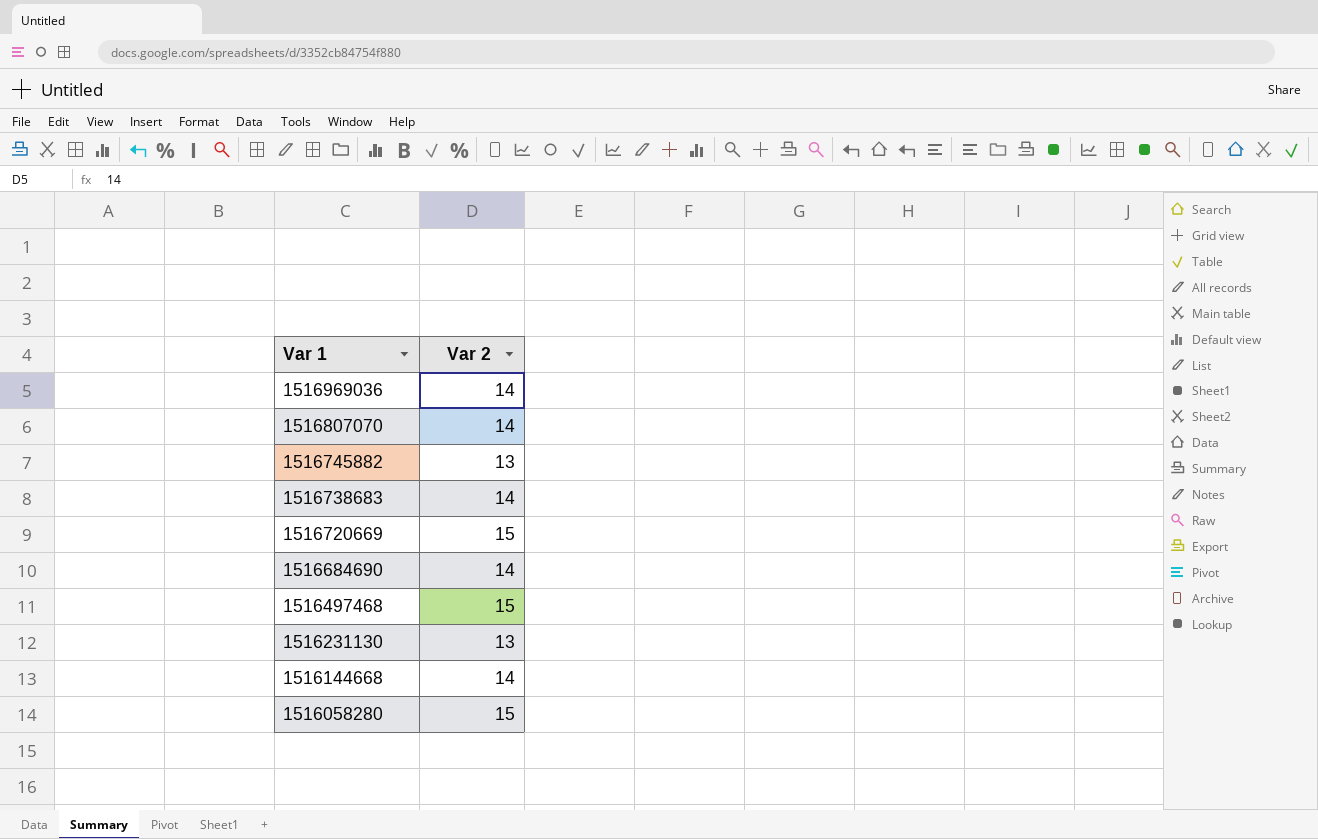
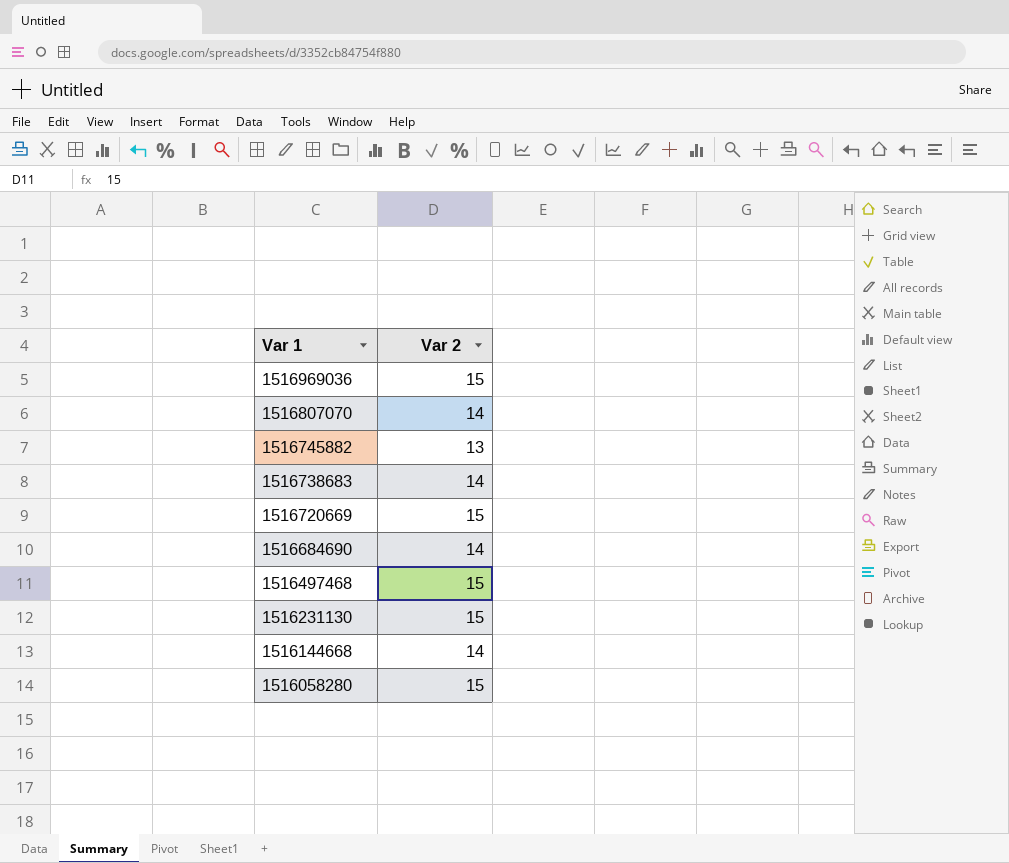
1516969036 | Var 2: 14 -> 15
1516231130 | Var 2: 13 -> 15

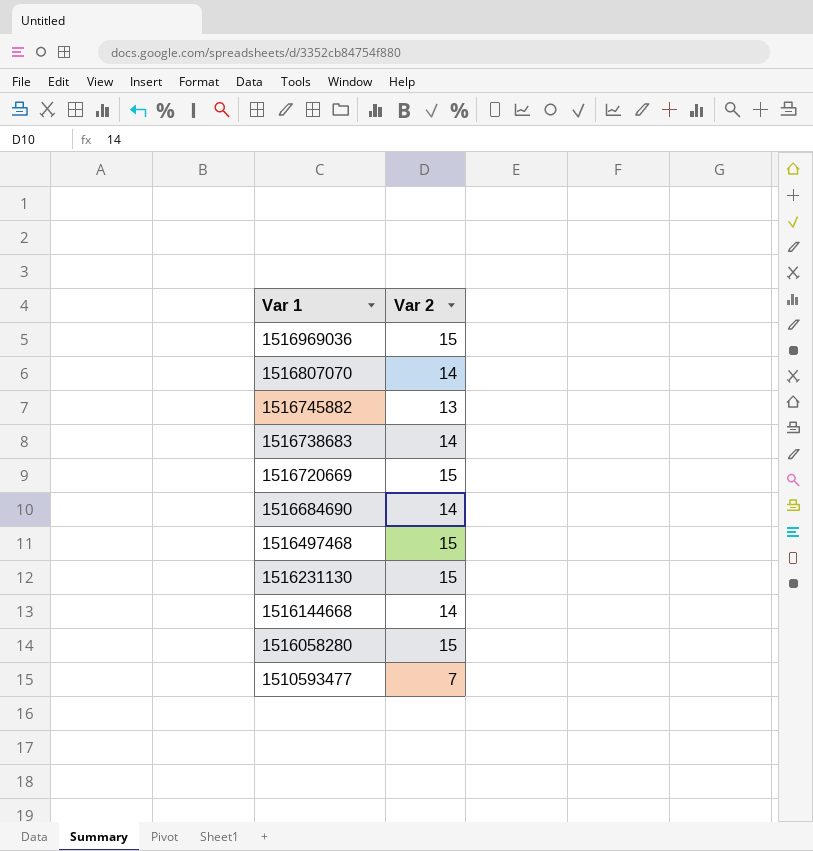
row 1510593477: none -> 7

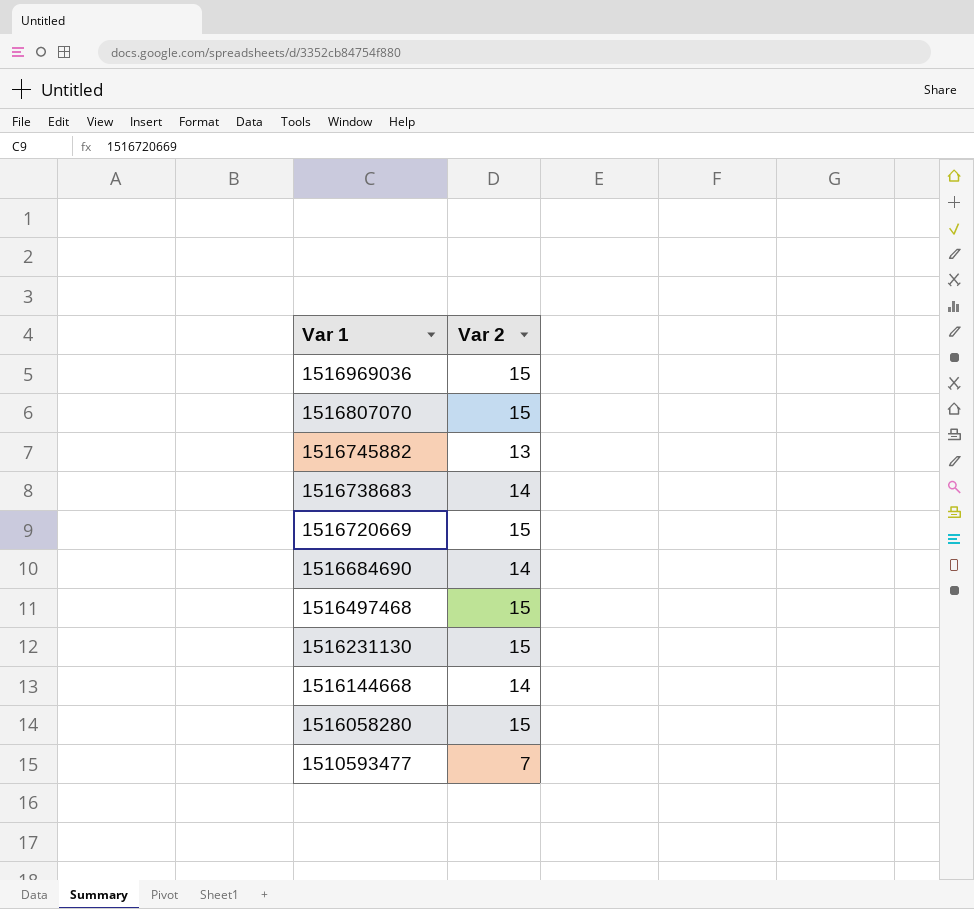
1516807070 | Var 2: 14 -> 15

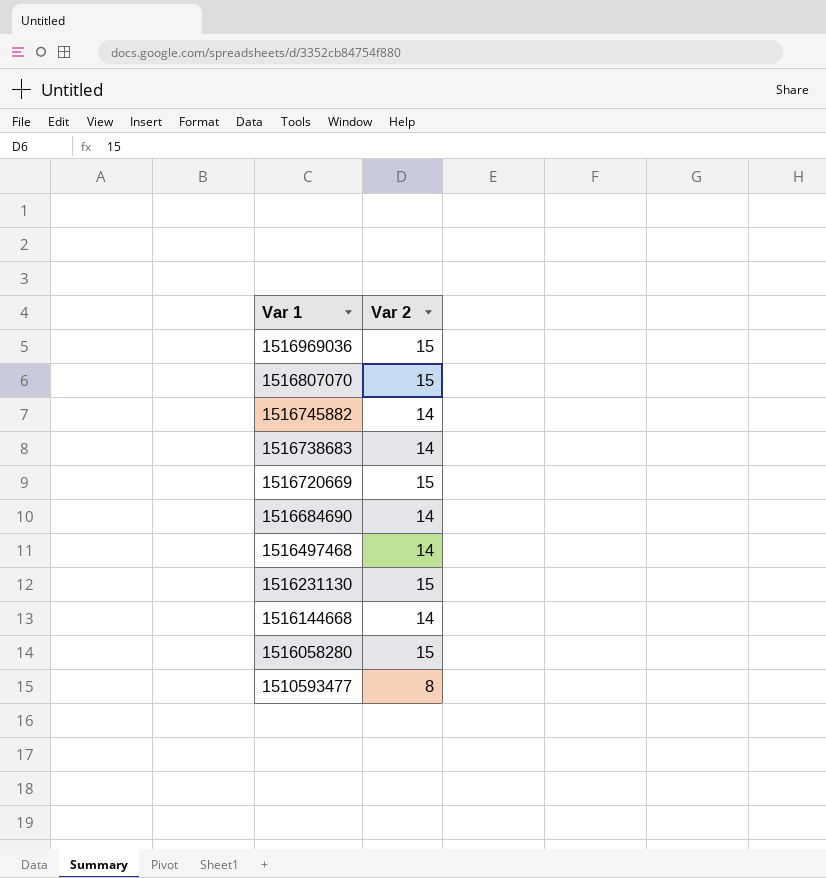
1516745882 | Var 2: 13 -> 14
1516497468 | Var 2: 15 -> 14
1510593477 | Var 2: 7 -> 8

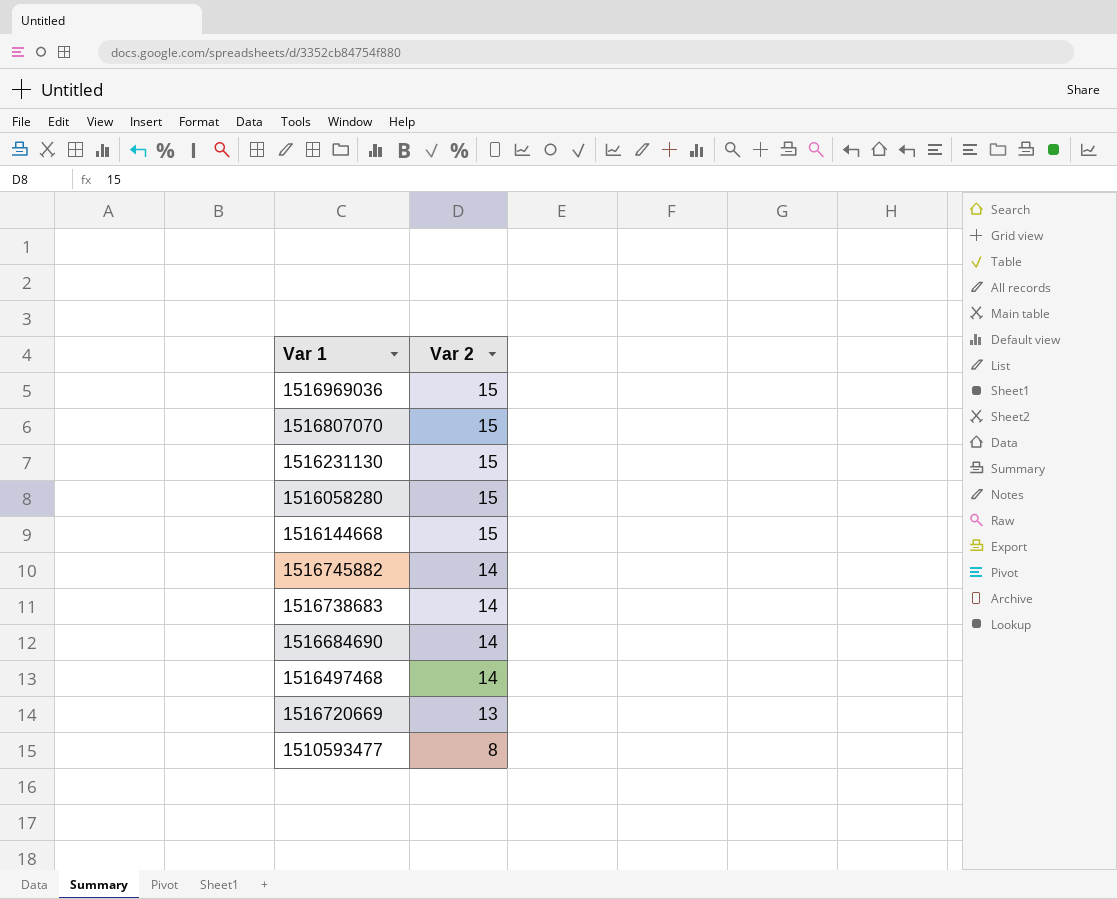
row order: Var 1 descending -> Var 2 descending
1516144668 | Var 2: 14 -> 15
1516720669 | Var 2: 15 -> 13

